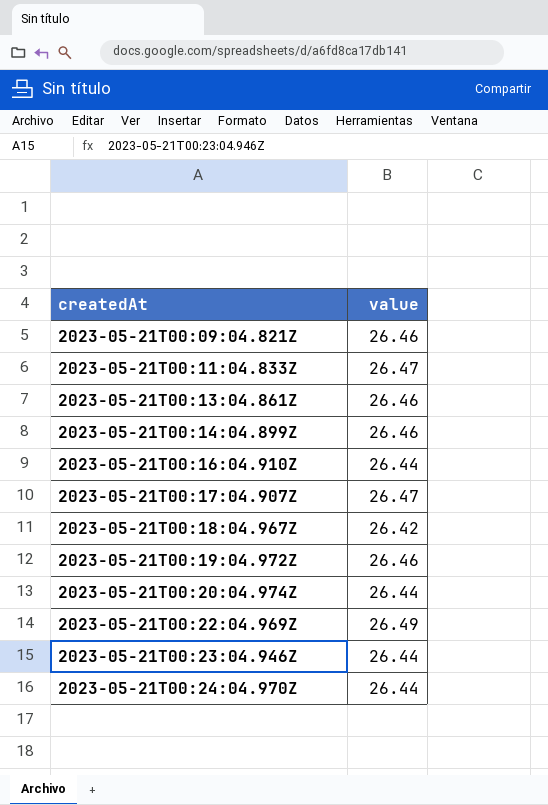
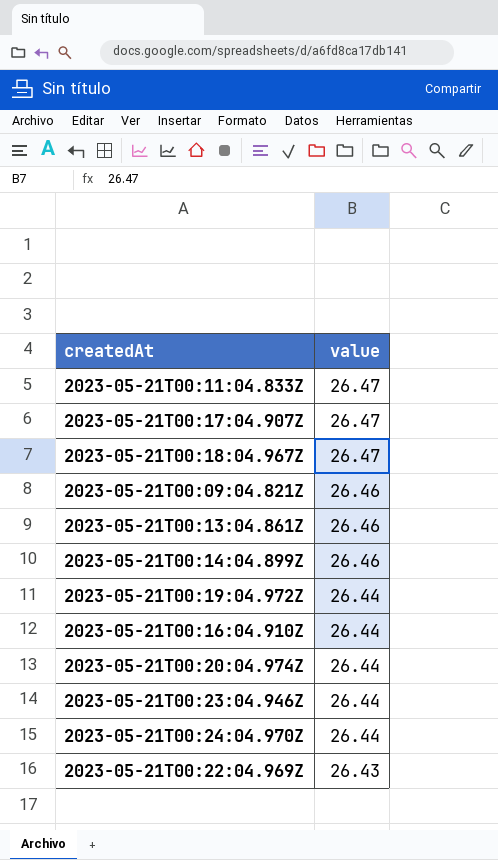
row order: createdAt ascending -> value descending
2023-05-21T00:18:04.967Z | value: 26.42 -> 26.47
2023-05-21T00:19:04.972Z | value: 26.46 -> 26.44
2023-05-21T00:22:04.969Z | value: 26.49 -> 26.43

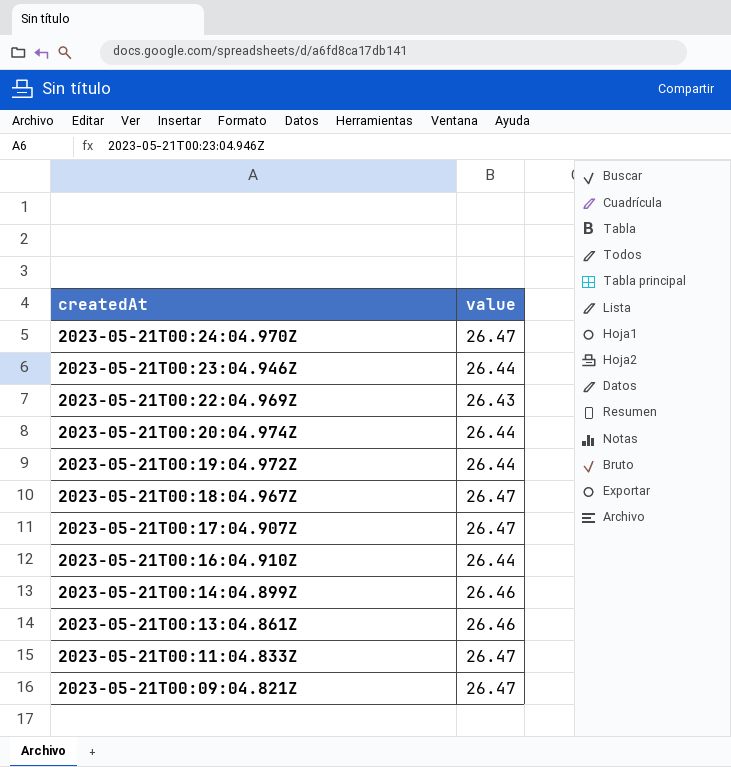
row order: value descending -> createdAt descending
2023-05-21T00:24:04.970Z | value: 26.44 -> 26.47
2023-05-21T00:09:04.821Z | value: 26.46 -> 26.47

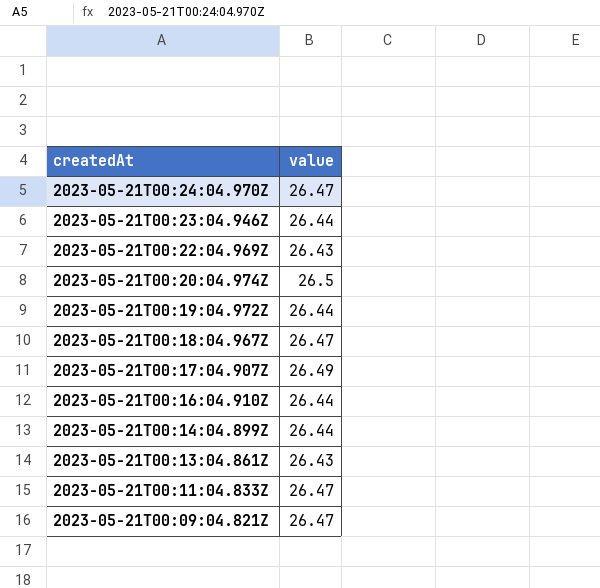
2023-05-21T00:20:04.974Z | value: 26.44 -> 26.5
2023-05-21T00:17:04.907Z | value: 26.47 -> 26.49
2023-05-21T00:14:04.899Z | value: 26.46 -> 26.44
2023-05-21T00:13:04.861Z | value: 26.46 -> 26.43

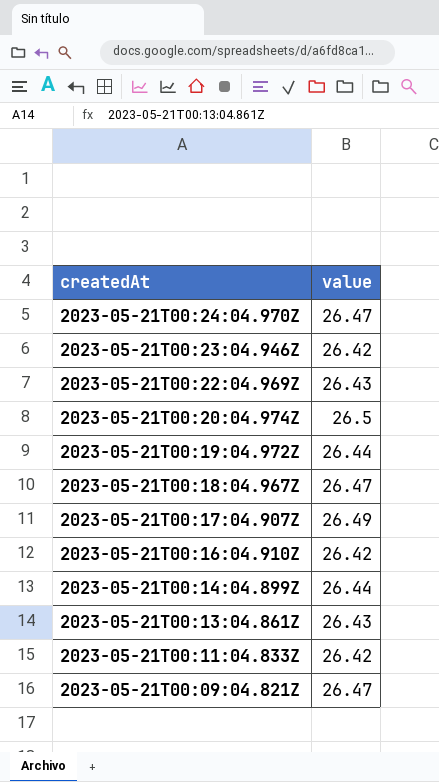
2023-05-21T00:23:04.946Z | value: 26.44 -> 26.42
2023-05-21T00:16:04.910Z | value: 26.44 -> 26.42
2023-05-21T00:11:04.833Z | value: 26.47 -> 26.42

